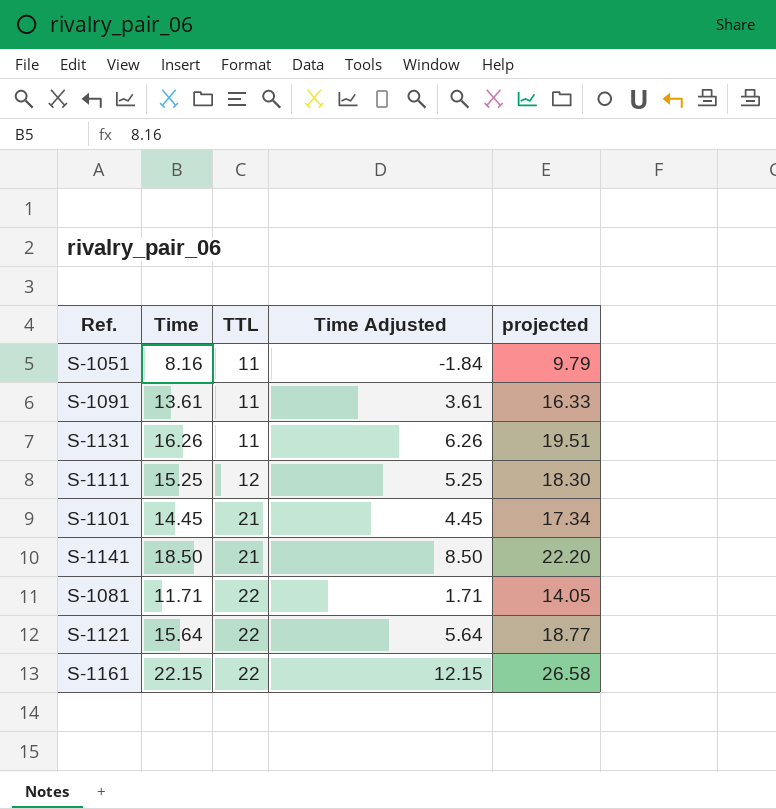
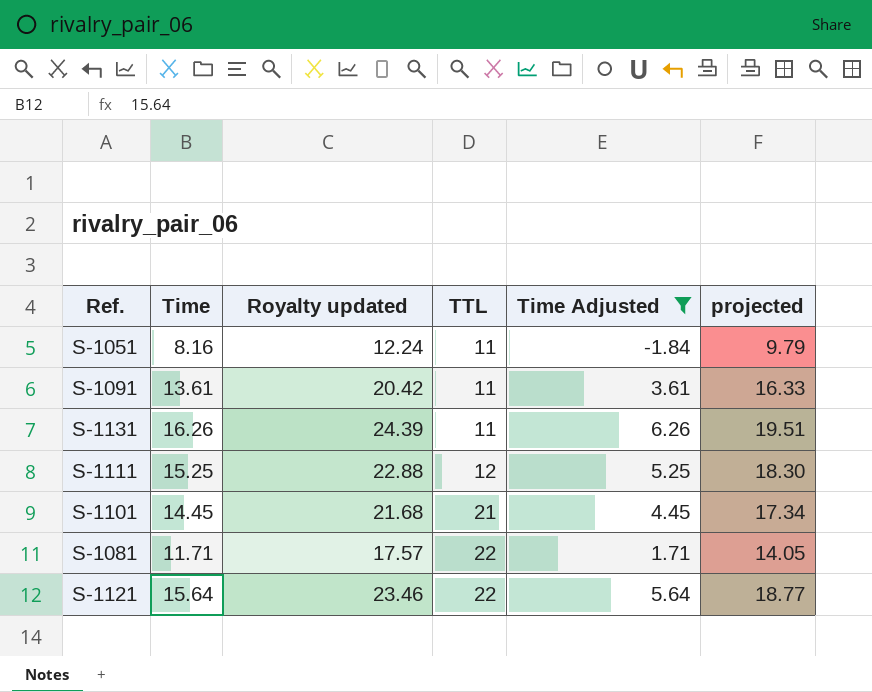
filter: none -> Time Adjusted <= 6.26
column Royalty updated | formula: none -> [Time] * 1.5

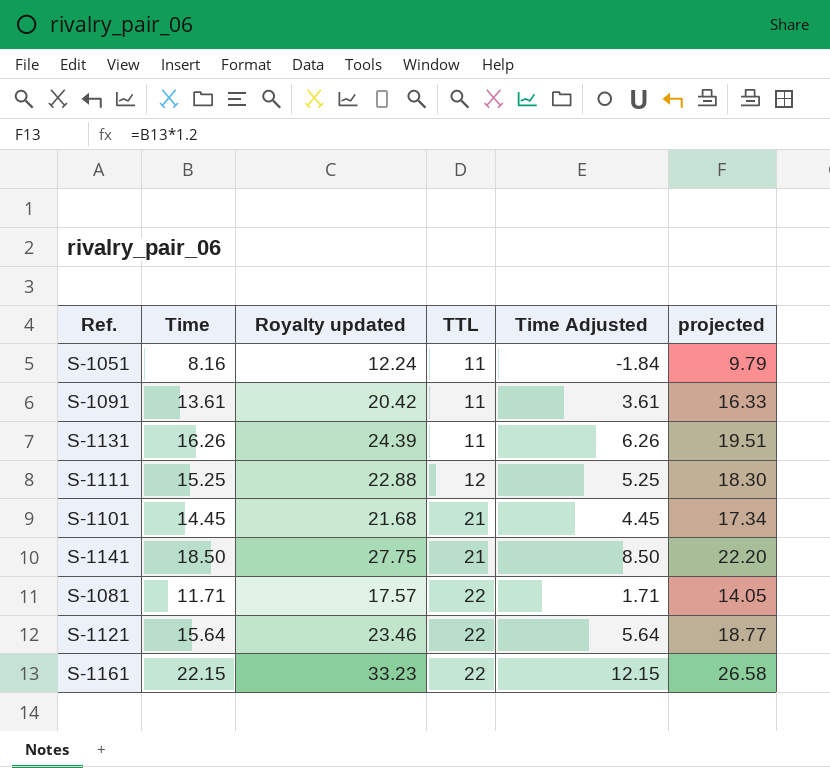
filter: Time Adjusted <= 6.26 -> none

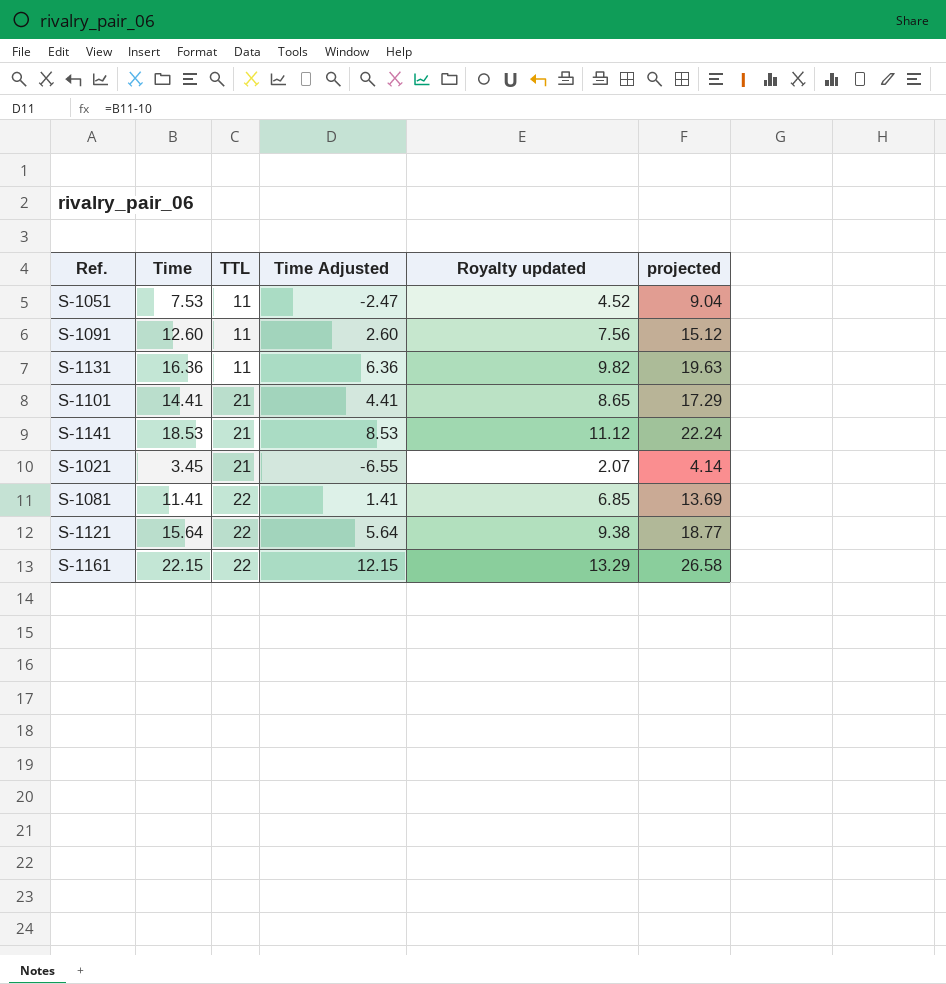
column Royalty updated | formula: [Time] * 1.5 -> [Time] * 0.6
column Royalty updated | position: 3 -> 5
row S-1111: 15.25 | 22.88 | 12 | 5.25 | 18.30 -> none
S-1051 | Time: 8.16 -> 7.53
S-1051 | Time Adjusted: -1.84 -> -2.47
S-1051 | projected: 9.79 -> 9.04
S-1091 | Time: 13.61 -> 12.60
S-1091 | Time Adjusted: 3.61 -> 2.60
S-1091 | projected: 16.33 -> 15.12
S-1131 | Time: 16.26 -> 16.36
S-1131 | Time Adjusted: 6.26 -> 6.36
S-1131 | projected: 19.51 -> 19.63
S-1101 | Time: 14.45 -> 14.41
S-1101 | Time Adjusted: 4.45 -> 4.41
S-1101 | projected: 17.34 -> 17.29
S-1141 | Time: 18.50 -> 18.53
S-1141 | Time Adjusted: 8.50 -> 8.53
S-1141 | projected: 22.20 -> 22.24
row S-1021: none -> 3.45 | 21 | -6.55 | 2.07 | 4.14
S-1081 | Time: 11.71 -> 11.41
S-1081 | Time Adjusted: 1.71 -> 1.41
S-1081 | projected: 14.05 -> 13.69

